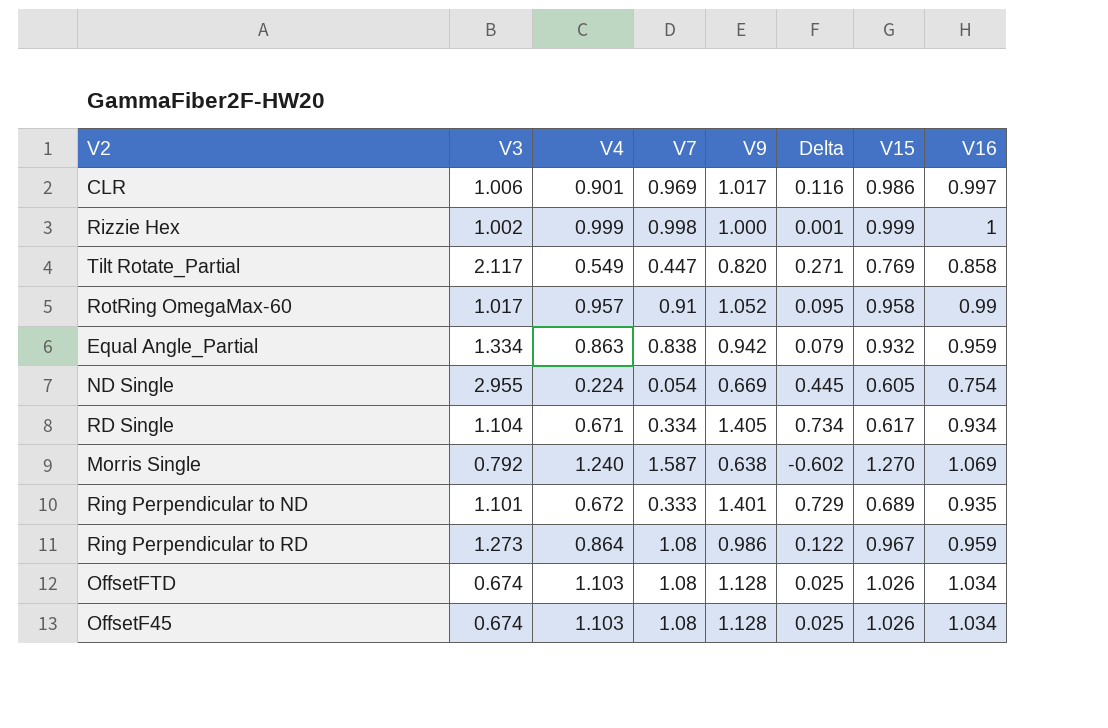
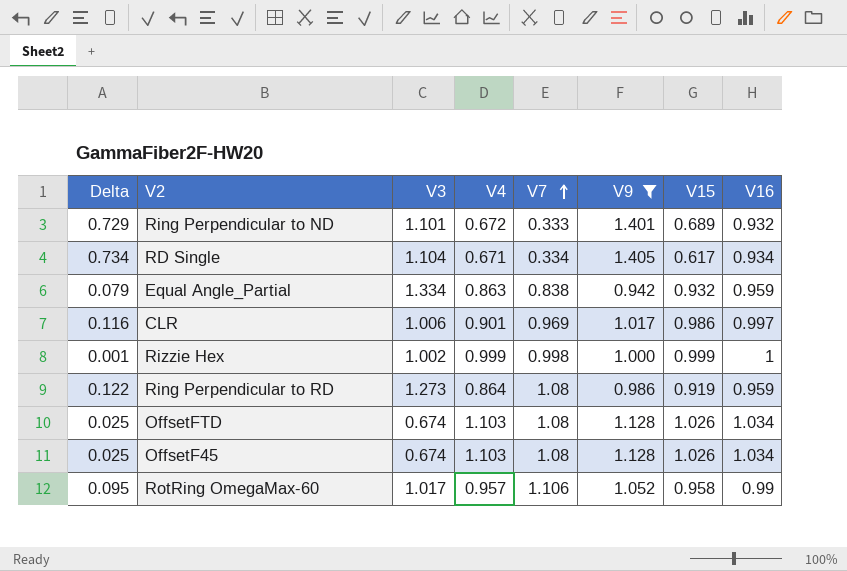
filter: none -> V9 >= 0.942
row order: none -> V7 ascending
column Delta | position: 6 -> 1
Ring Perpendicular to ND | V16: 0.935 -> 0.932
Ring Perpendicular to RD | V15: 0.967 -> 0.919
RotRing OmegaMax-60 | V7: 0.91 -> 1.106

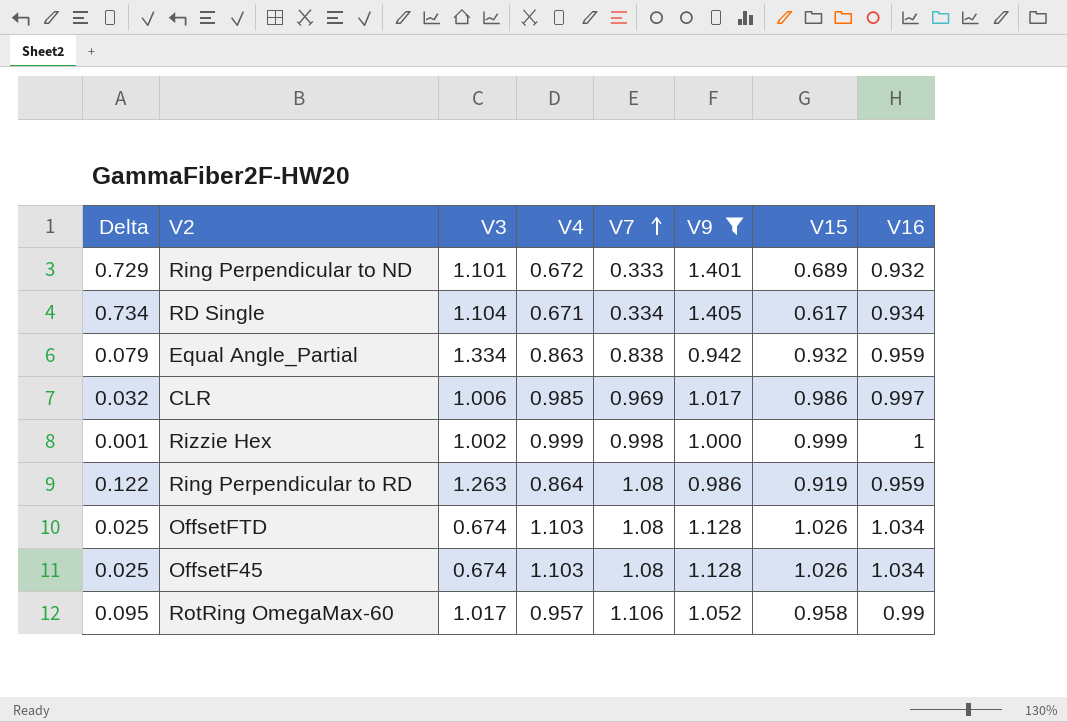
CLR | Delta: 0.116 -> 0.032
CLR | V4: 0.901 -> 0.985
Ring Perpendicular to RD | V3: 1.273 -> 1.263

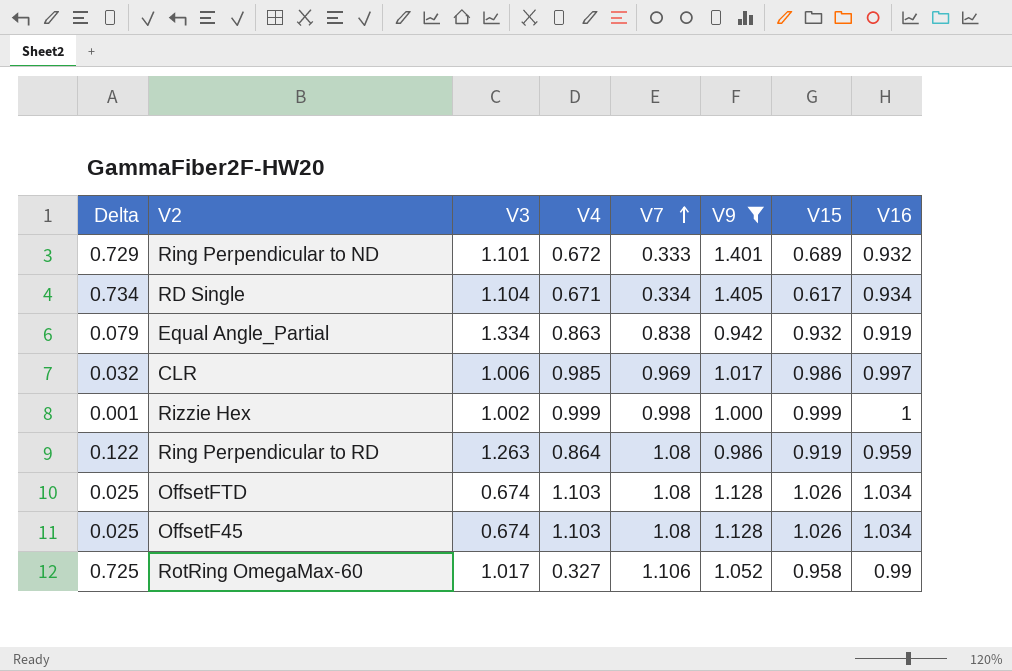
Equal Angle_Partial | V16: 0.959 -> 0.919
RotRing OmegaMax-60 | Delta: 0.095 -> 0.725
RotRing OmegaMax-60 | V4: 0.957 -> 0.327

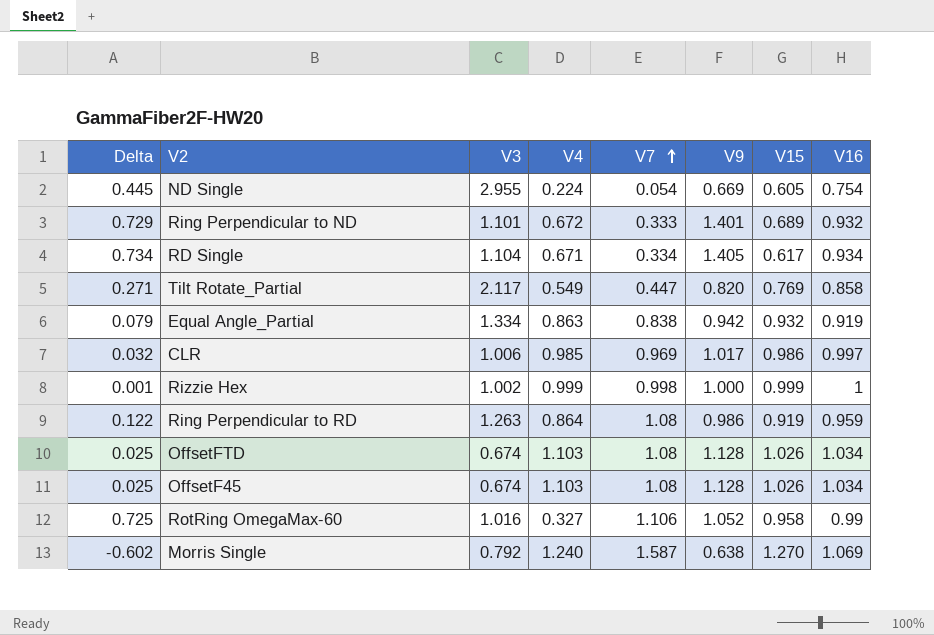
filter: V9 >= 0.942 -> none
RotRing OmegaMax-60 | V3: 1.017 -> 1.016

